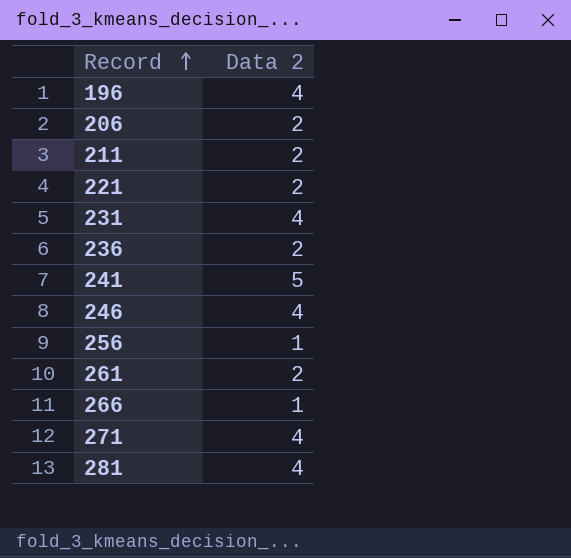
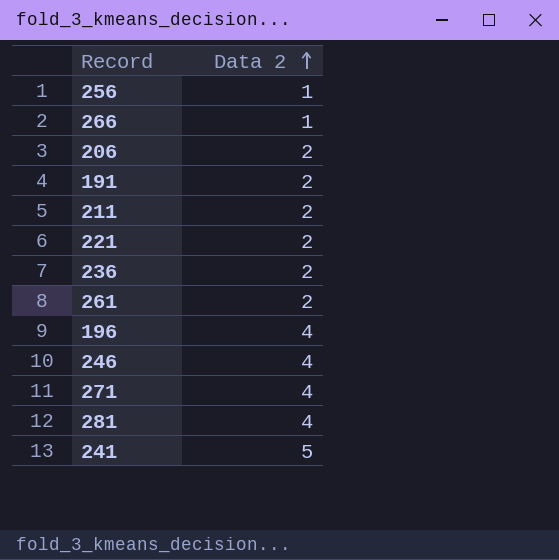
row order: Record ascending -> Data 2 ascending
row 231: 4 -> none
row 191: none -> 2

